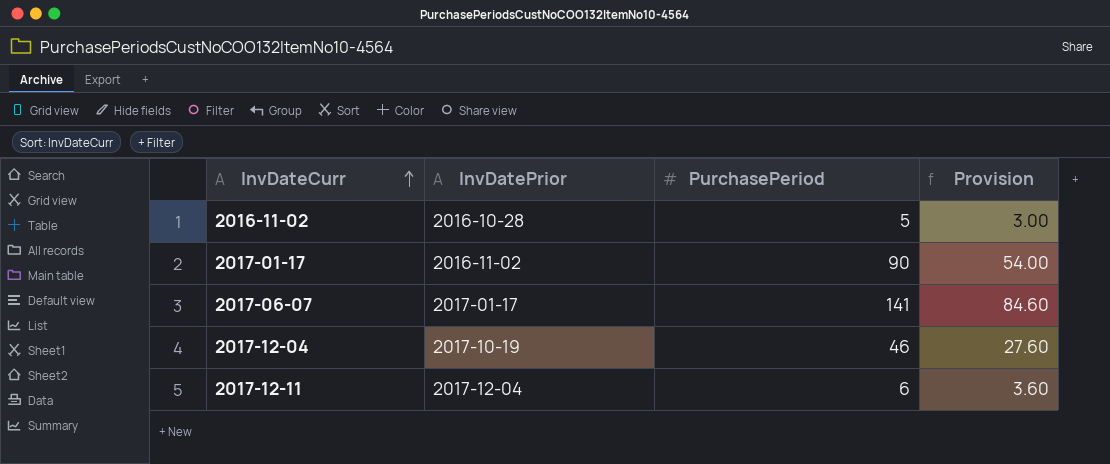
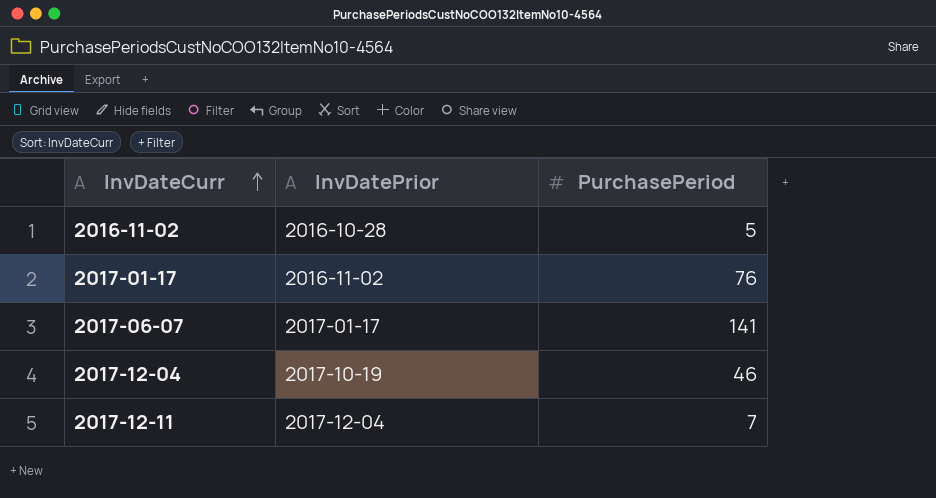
column Provision | formula: [PurchasePeriod] * 0.6 -> none
2017-01-17 | PurchasePeriod: 90 -> 76
2017-12-11 | PurchasePeriod: 6 -> 7

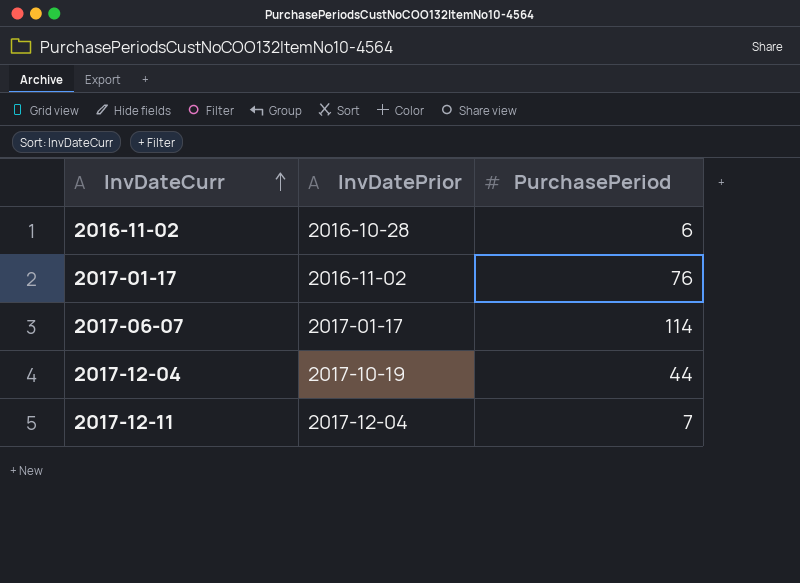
2016-11-02 | PurchasePeriod: 5 -> 6
2017-06-07 | PurchasePeriod: 141 -> 114
2017-12-04 | PurchasePeriod: 46 -> 44

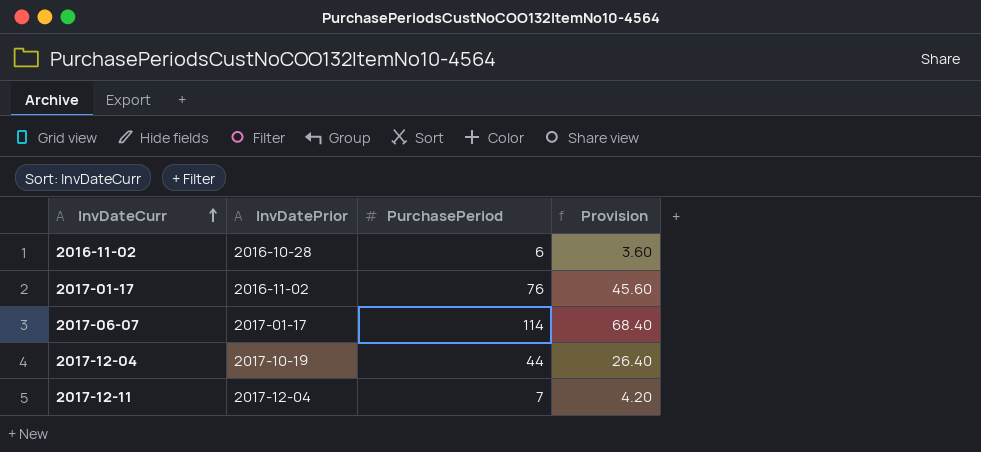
column Provision | formula: none -> [PurchasePeriod] * 0.6

